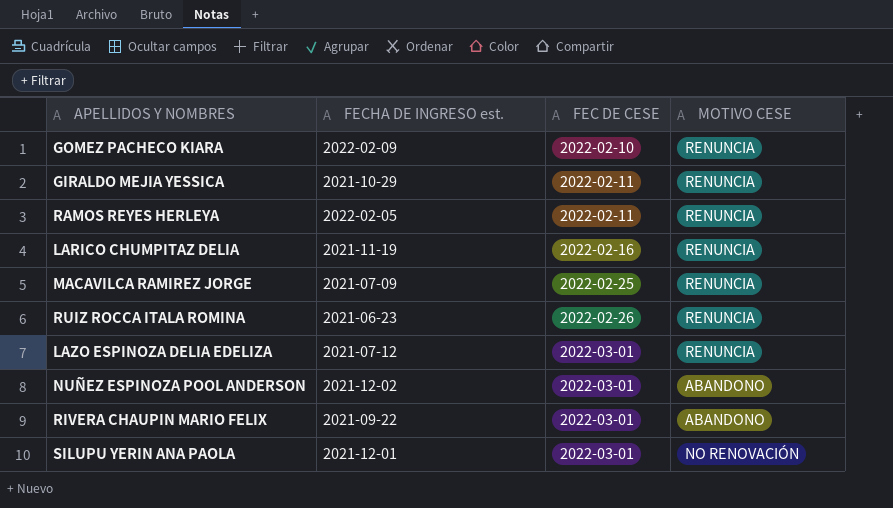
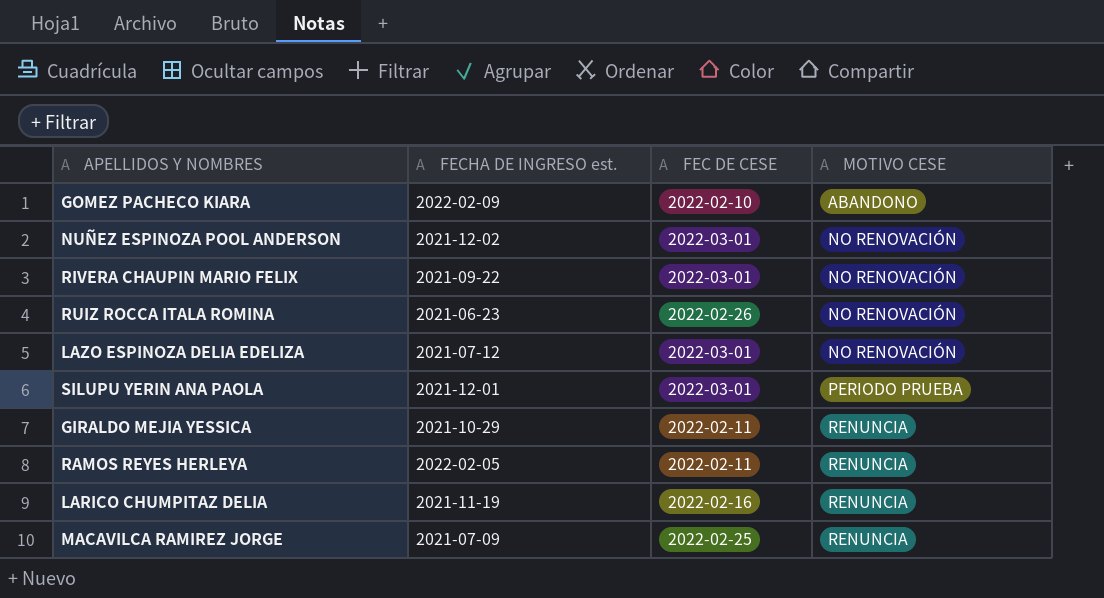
row order: FEC DE CESE ascending -> MOTIVO CESE ascending
GOMEZ PACHECO KIARA | MOTIVO CESE: RENUNCIA -> ABANDONO
NUÑEZ ESPINOZA POOL ANDERSON | MOTIVO CESE: ABANDONO -> NO RENOVACIÓN
RIVERA CHAUPIN MARIO FELIX | MOTIVO CESE: ABANDONO -> NO RENOVACIÓN
RUIZ ROCCA ITALA ROMINA | MOTIVO CESE: RENUNCIA -> NO RENOVACIÓN
LAZO ESPINOZA DELIA EDELIZA | MOTIVO CESE: RENUNCIA -> NO RENOVACIÓN
SILUPU YERIN ANA PAOLA | MOTIVO CESE: NO RENOVACIÓN -> PERIODO PRUEBA

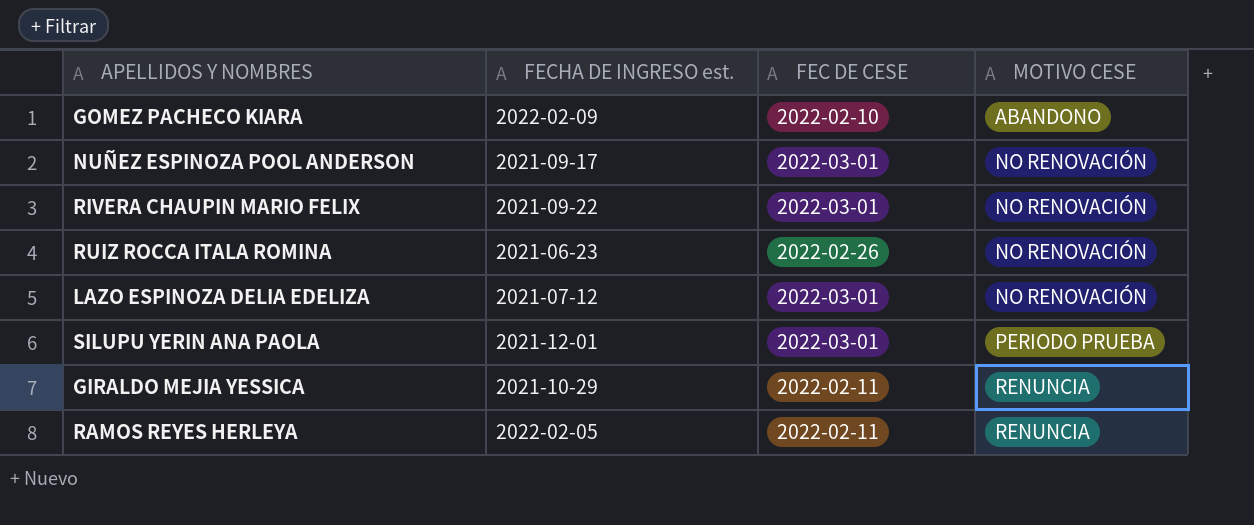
row LARICO CHUMPITAZ DELIA: 2021-11-19 | 2022-02-16 | RENUNCIA -> none
row MACAVILCA RAMIREZ JORGE: 2021-07-09 | 2022-02-25 | RENUNCIA -> none
NUÑEZ ESPINOZA POOL ANDERSON | FECHA DE INGRESO est.: 2021-12-02 -> 2021-09-17

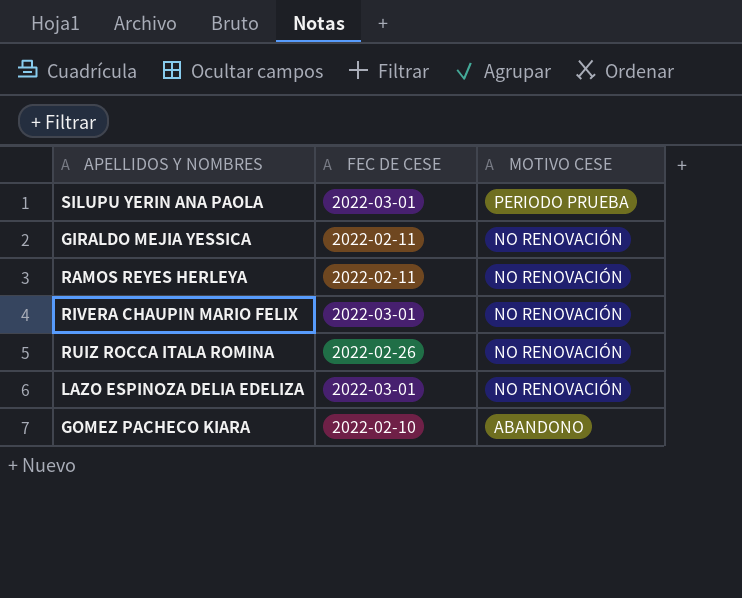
row order: MOTIVO CESE ascending -> MOTIVO CESE descending
column FECHA DE INGRESO est. | position: 2 -> none
row NUÑEZ ESPINOZA POOL ANDERSON: 2021-09-17 | 2022-03-01 | NO RENOVACIÓN -> none
GIRALDO MEJIA YESSICA | MOTIVO CESE: RENUNCIA -> NO RENOVACIÓN
RAMOS REYES HERLEYA | MOTIVO CESE: RENUNCIA -> NO RENOVACIÓN

